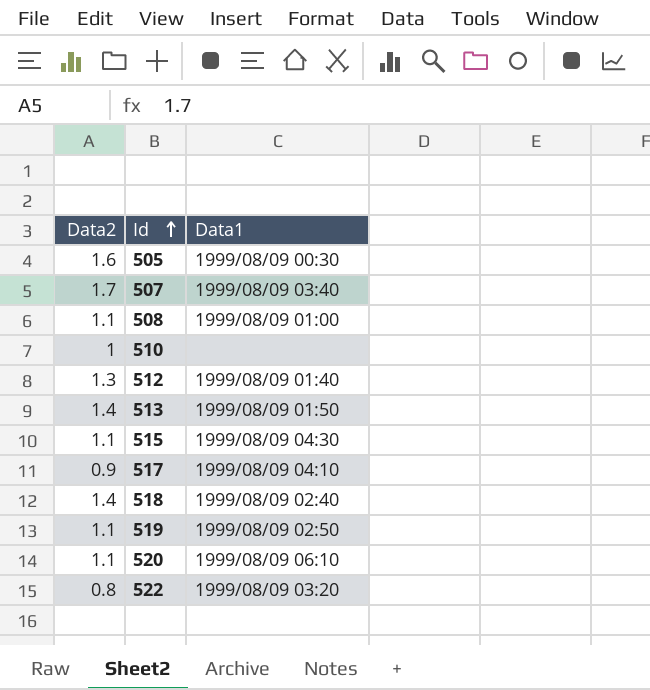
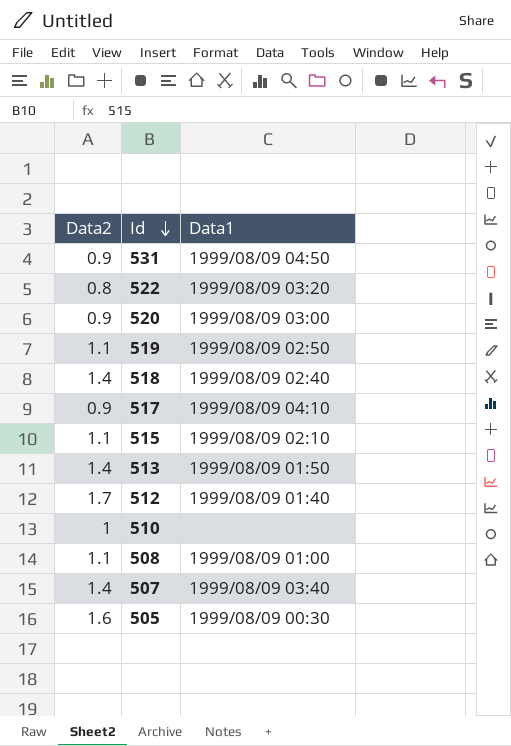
row order: Id ascending -> Id descending
row 531: none -> 0.9 | 1999/08/09 04:50
520 | Data2: 1.1 -> 0.9
520 | Data1: 1999/08/09 06:10 -> 1999/08/09 03:00
515 | Data1: 1999/08/09 04:30 -> 1999/08/09 02:10
512 | Data2: 1.3 -> 1.7
507 | Data2: 1.7 -> 1.4

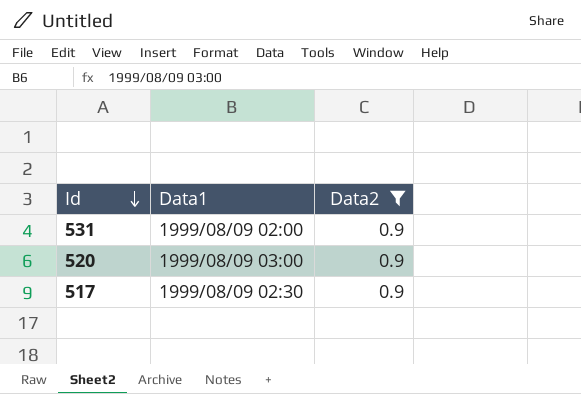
filter: none -> Data2 = 0.9
column Data2 | position: 1 -> 3
531 | Data1: 1999/08/09 04:50 -> 1999/08/09 02:00
517 | Data1: 1999/08/09 04:10 -> 1999/08/09 02:30

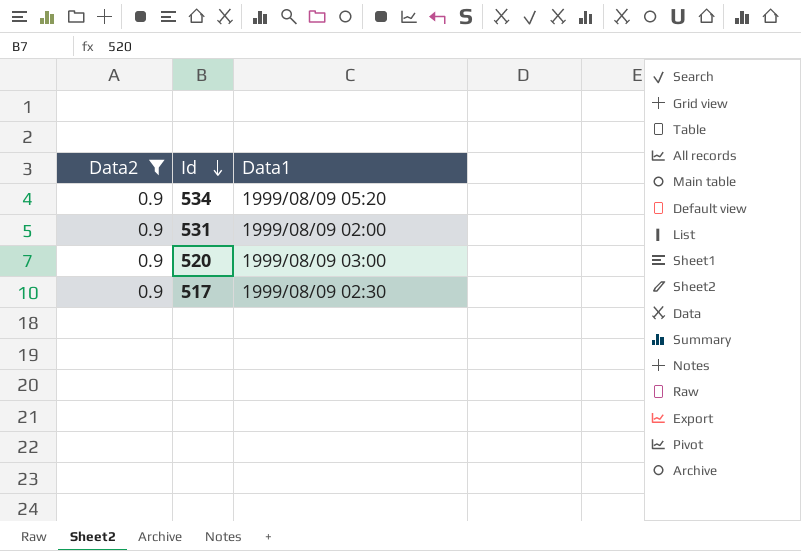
column Data2 | position: 3 -> 1
row 534: none -> 0.9 | 1999/08/09 05:20

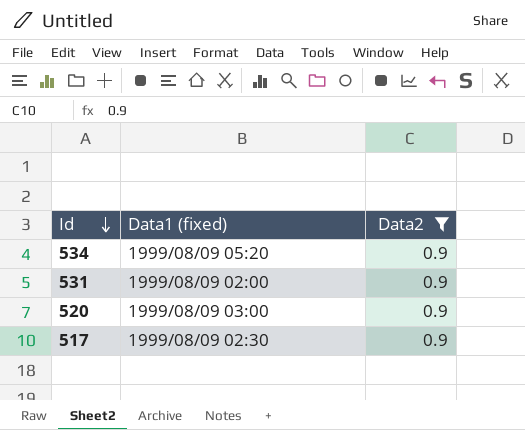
column name: Data1 -> Data1 (fixed)
column Data2 | position: 1 -> 3

